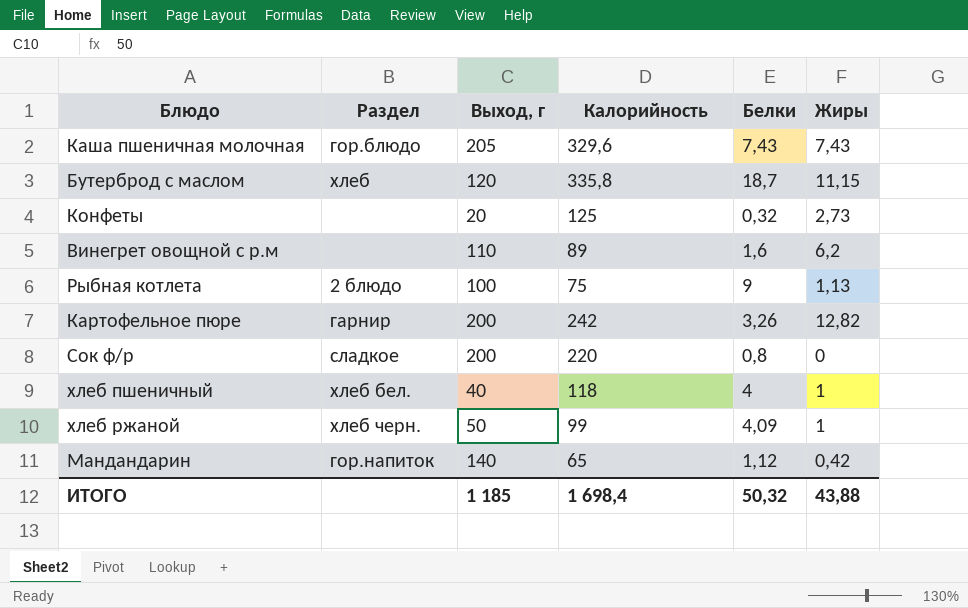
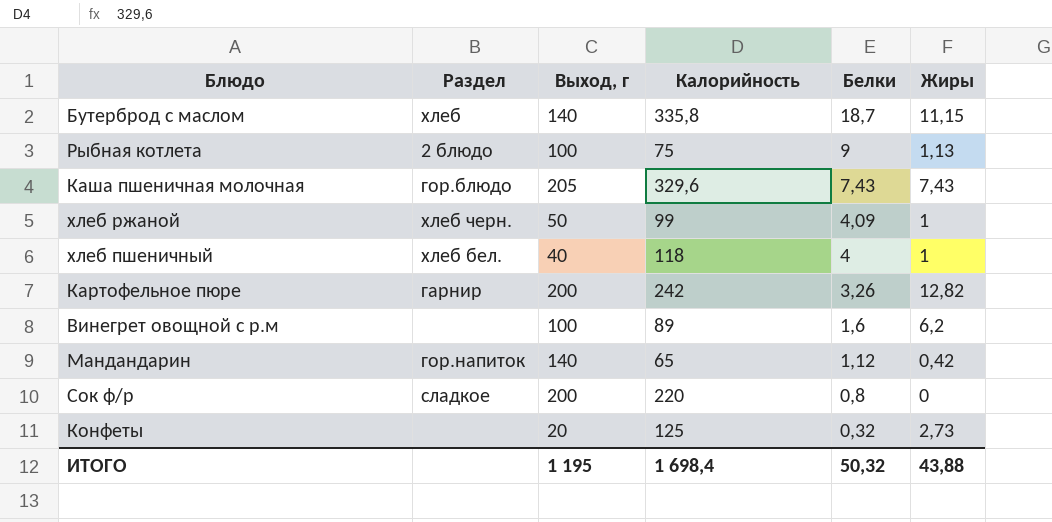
row order: none -> Белки descending
Бутерброд с маслом | Выход, г: 120 -> 140
Винегрет овощной с р.м | Выход, г: 110 -> 100
ИТОГО | Выход, г: 1 185 -> 1 195

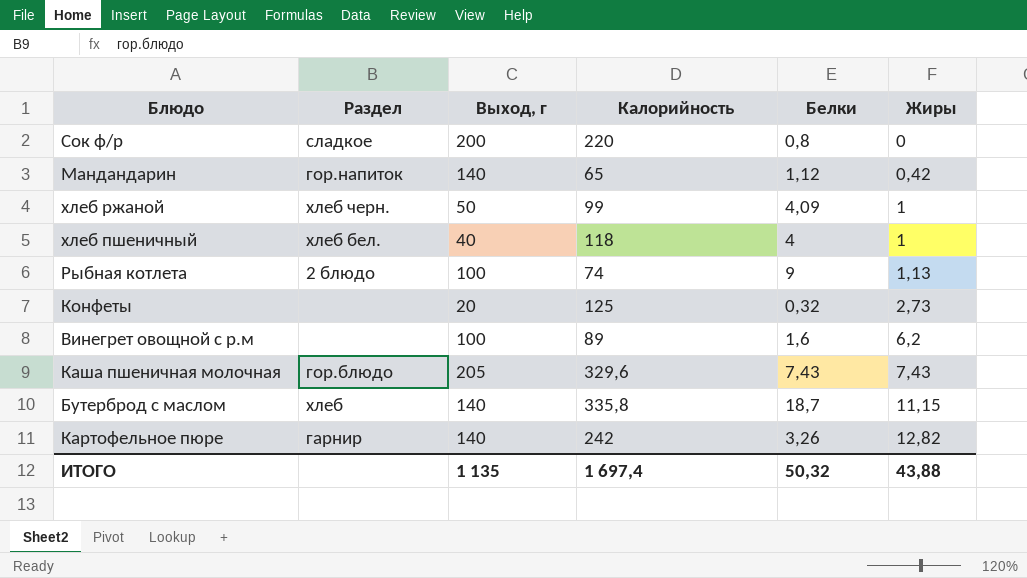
row order: Белки descending -> Жиры ascending
Рыбная котлета | Калорийность: 75 -> 74
Картофельное пюре | Выход, г: 200 -> 140
ИТОГО | Выход, г: 1 195 -> 1 135
ИТОГО | Калорийность: 1 698,4 -> 1 697,4

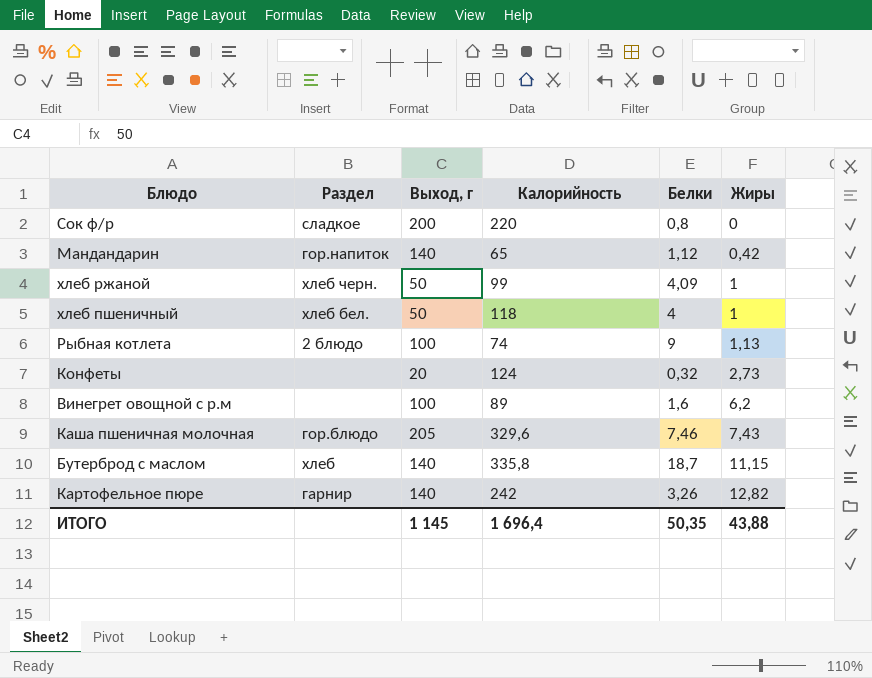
хлеб пшеничный | Выход, г: 40 -> 50
Конфеты | Калорийность: 125 -> 124
Каша пшеничная молочная | Белки: 7,43 -> 7,46
ИТОГО | Выход, г: 1 135 -> 1 145
ИТОГО | Калорийность: 1 697,4 -> 1 696,4
ИТОГО | Белки: 50,32 -> 50,35

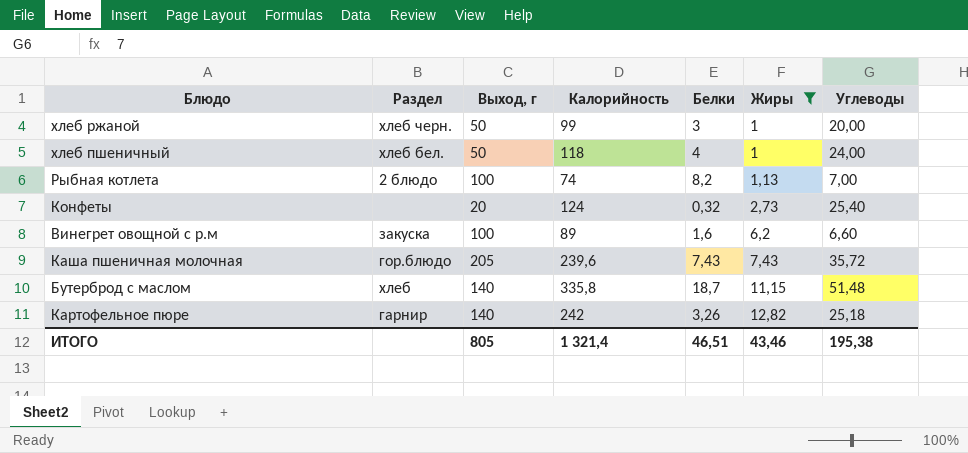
filter: none -> Жиры >= 1
column Углеводы | position: none -> 7
хлеб ржаной | Белки: 4,09 -> 3
Рыбная котлета | Белки: 9 -> 8,2
Винегрет овощной с р.м | Раздел: none -> закуска
Каша пшеничная молочная | Калорийность: 329,6 -> 239,6
Каша пшеничная молочная | Белки: 7,46 -> 7,43
ИТОГО | Выход, г: 1 145 -> 805
ИТОГО | Калорийность: 1 696,4 -> 1 321,4
ИТОГО | Белки: 50,35 -> 46,51
ИТОГО | Жиры: 43,88 -> 43,46

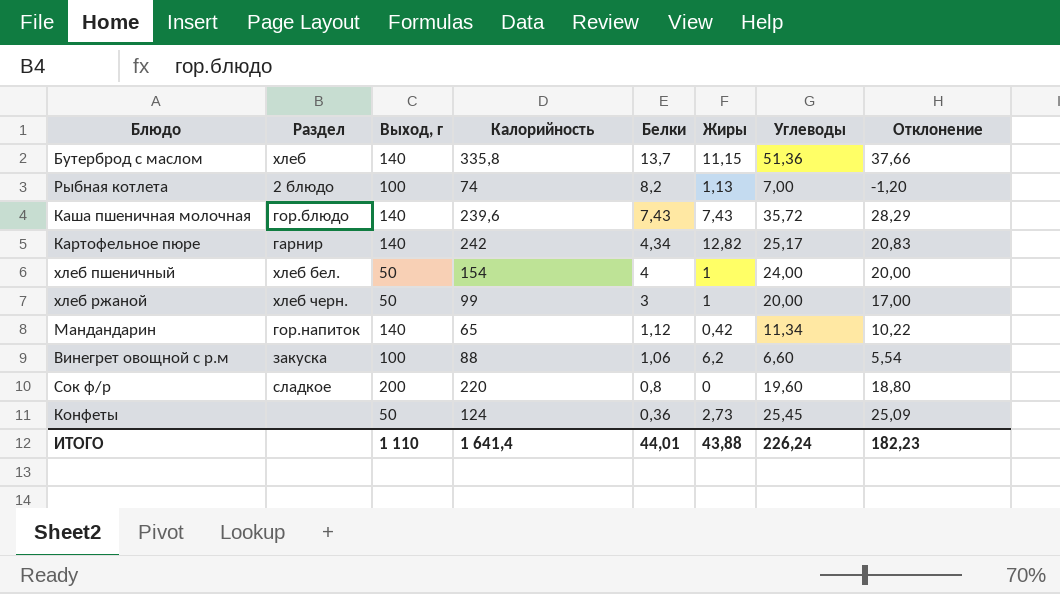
filter: Жиры >= 1 -> none
row order: Жиры ascending -> Белки descending
column Отклонение | formula: none -> [Углеводы] - [Белки]
Бутерброд с маслом | Белки: 18,7 -> 13,7
Бутерброд с маслом | Углеводы: 51,48 -> 51,36
Каша пшеничная молочная | Выход, г: 205 -> 140
Картофельное пюре | Белки: 3,26 -> 4,34
Картофельное пюре | Углеводы: 25,18 -> 25,17
хлеб пшеничный | Калорийность: 118 -> 154
Винегрет овощной с р.м | Калорийность: 89 -> 88
Винегрет овощной с р.м | Белки: 1,6 -> 1,06
Конфеты | Выход, г: 20 -> 50
Конфеты | Белки: 0,32 -> 0,36
Конфеты | Углеводы: 25,40 -> 25,45
ИТОГО | Выход, г: 805 -> 1 110
ИТОГО | Калорийность: 1 321,4 -> 1 641,4
ИТОГО | Белки: 46,51 -> 44,01
ИТОГО | Жиры: 43,46 -> 43,88
ИТОГО | Углеводы: 195,38 -> 226,24

